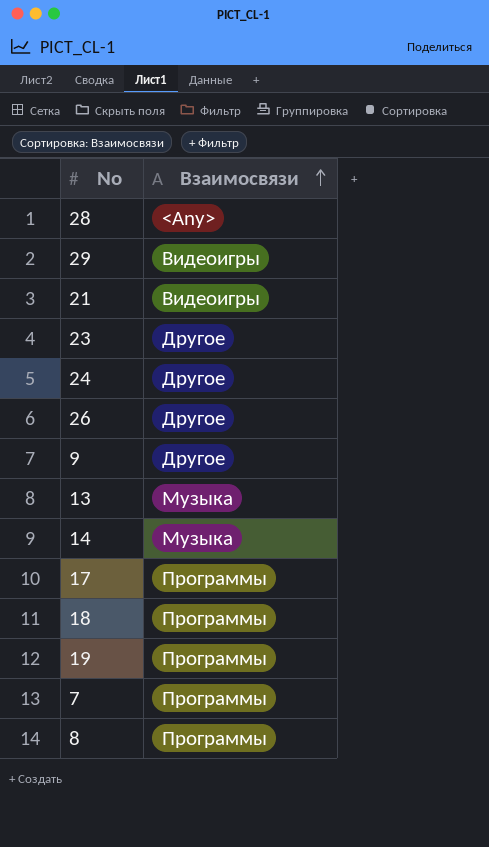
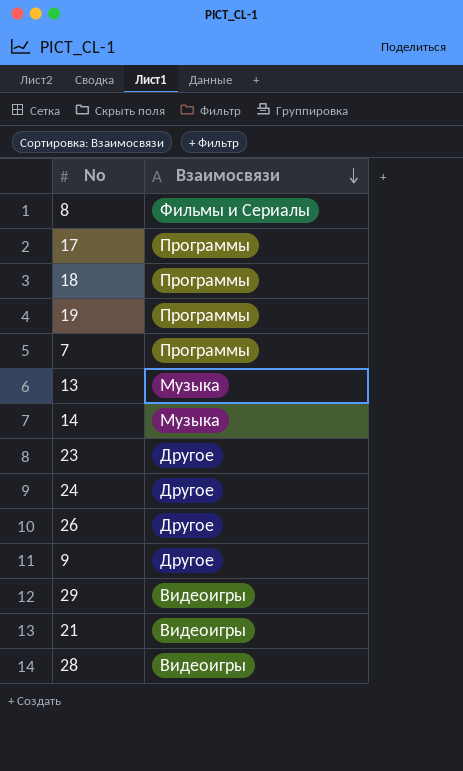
row order: Взаимосвязи ascending -> Взаимосвязи descending
8 | Взаимосвязи: Программы -> Фильмы и Сериалы
28 | Взаимосвязи: <Any> -> Видеоигры

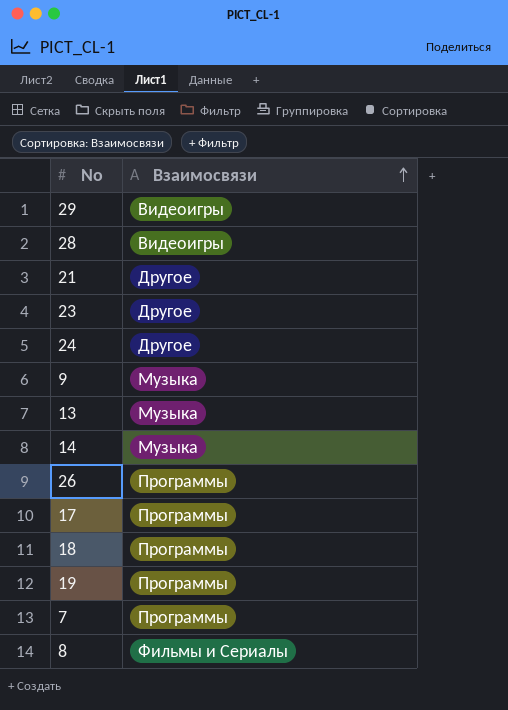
row order: Взаимосвязи descending -> Взаимосвязи ascending
21 | Взаимосвязи: Видеоигры -> Другое
9 | Взаимосвязи: Другое -> Музыка
26 | Взаимосвязи: Другое -> Программы

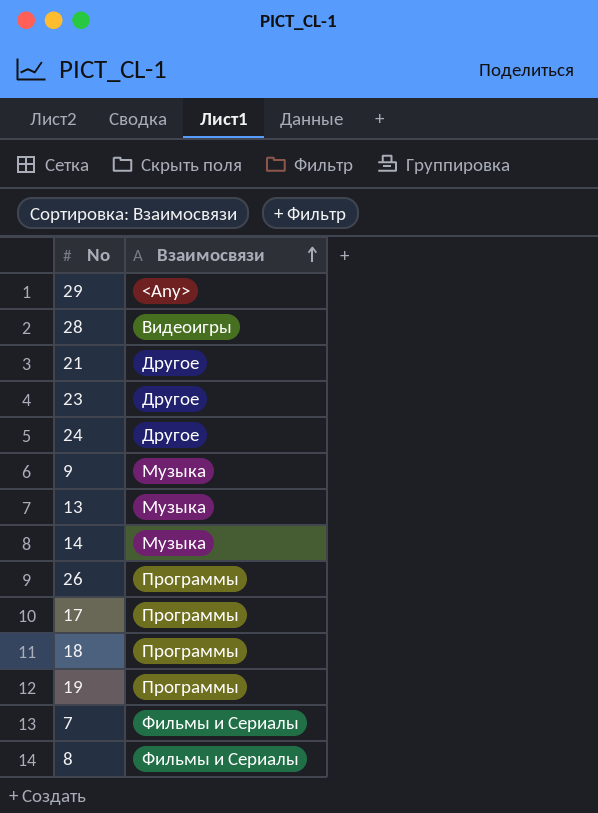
29 | Взаимосвязи: Видеоигры -> <Any>
7 | Взаимосвязи: Программы -> Фильмы и Сериалы

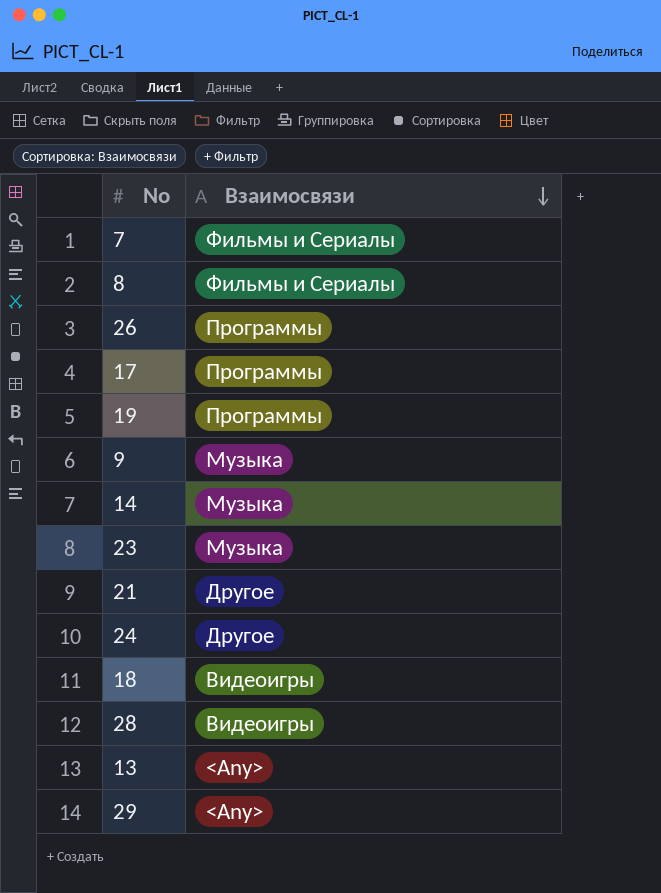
row order: Взаимосвязи ascending -> Взаимосвязи descending
23 | Взаимосвязи: Другое -> Музыка
18 | Взаимосвязи: Программы -> Видеоигры
13 | Взаимосвязи: Музыка -> <Any>

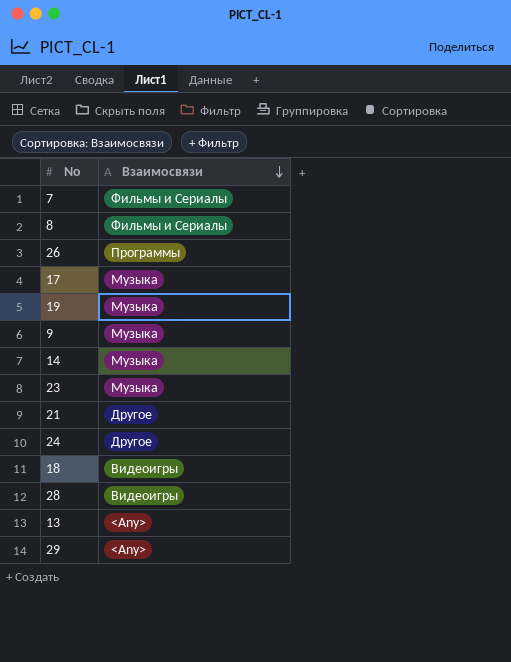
17 | Взаимосвязи: Программы -> Музыка
19 | Взаимосвязи: Программы -> Музыка

